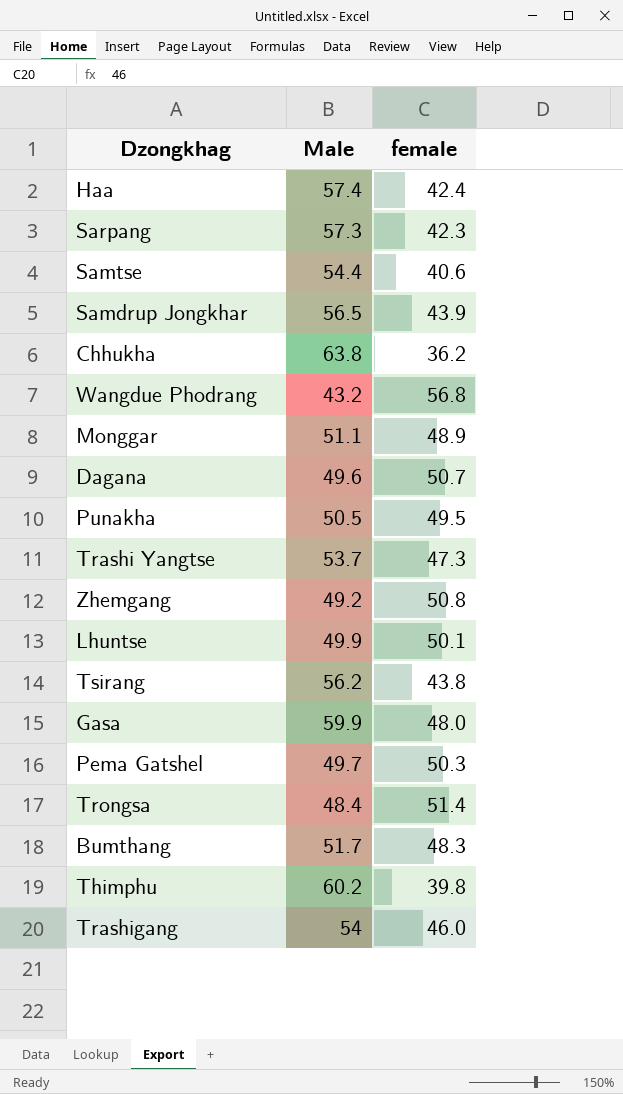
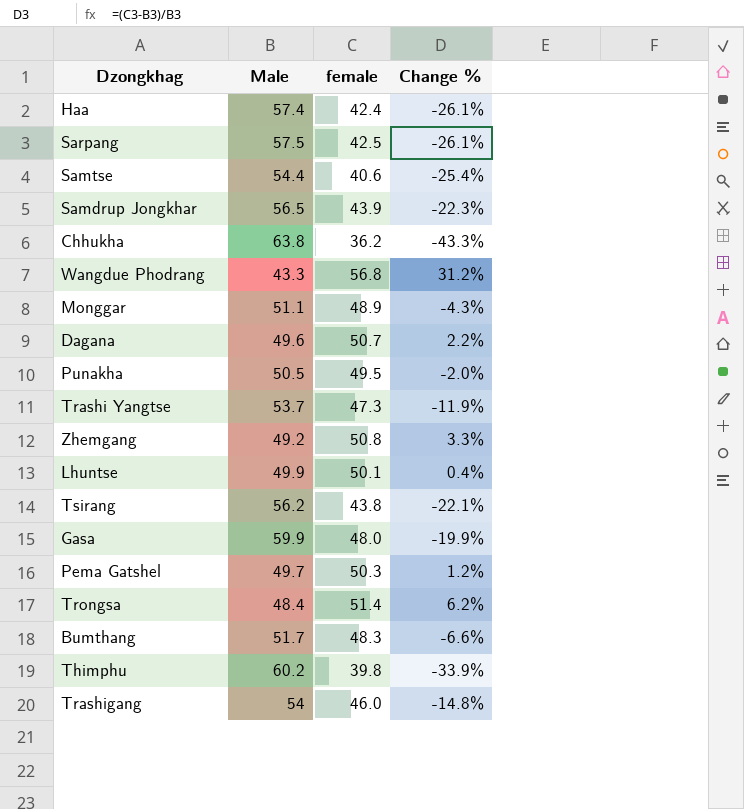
column Change % | formula: none -> ([female] - [Male]) / [Male]
Sarpang | Male: 57.3 -> 57.5
Sarpang | female: 42.3 -> 42.5
Wangdue Phodrang | Male: 43.2 -> 43.3

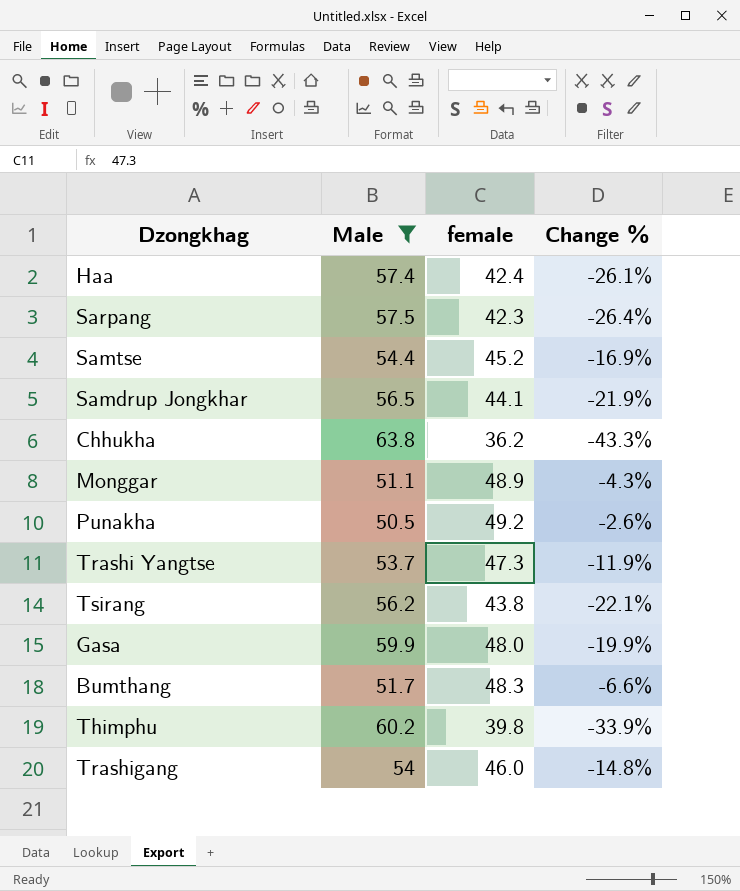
filter: none -> Male >= 50.5
Sarpang | female: 42.5 -> 42.3
Sarpang | Change %: -26.1% -> -26.4%
Samtse | female: 40.6 -> 45.2
Samtse | Change %: -25.4% -> -16.9%
Samdrup Jongkhar | female: 43.9 -> 44.1
Samdrup Jongkhar | Change %: -22.3% -> -21.9%
Punakha | female: 49.5 -> 49.2
Punakha | Change %: -2.0% -> -2.6%

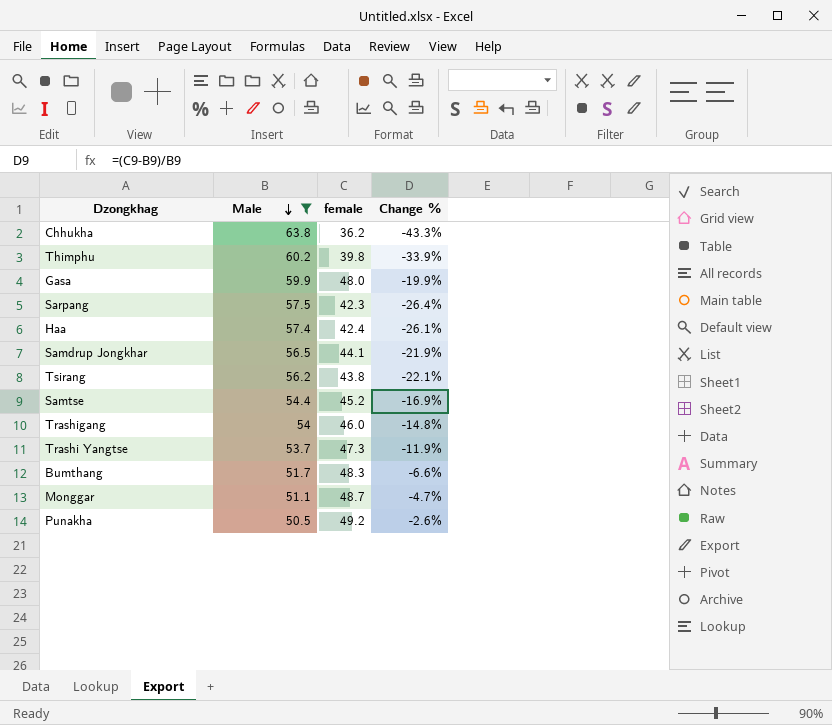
row order: none -> Male descending
Monggar | female: 48.9 -> 48.7
Monggar | Change %: -4.3% -> -4.7%

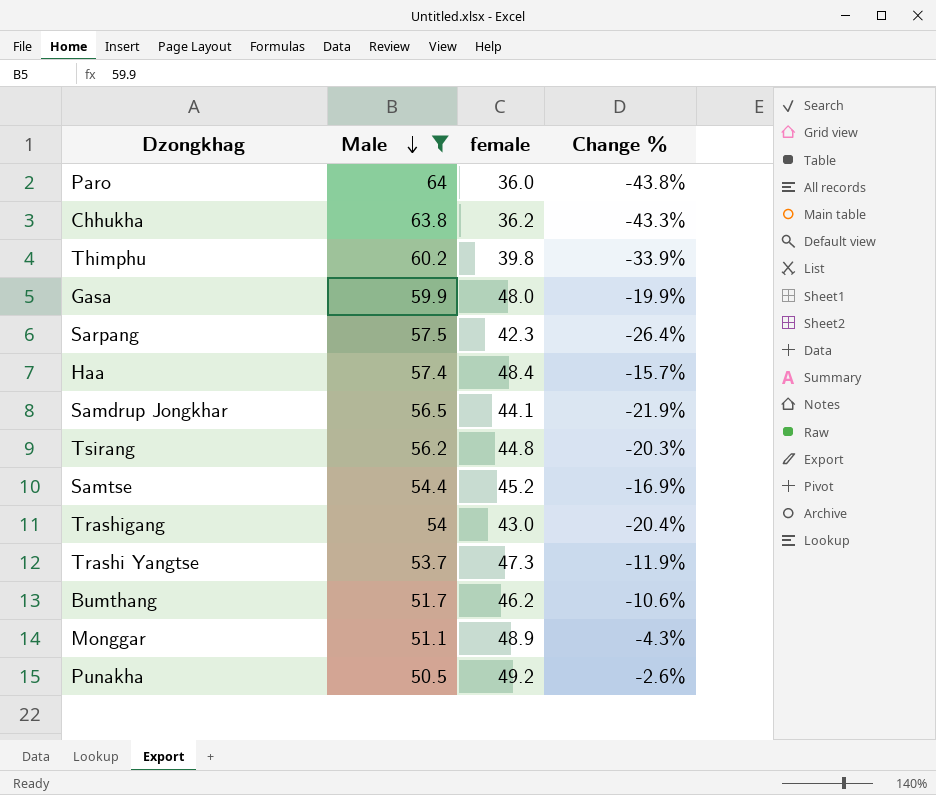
row Paro: none -> 64 | 36.0 | -43.8%
Haa | female: 42.4 -> 48.4
Haa | Change %: -26.1% -> -15.7%
Tsirang | female: 43.8 -> 44.8
Tsirang | Change %: -22.1% -> -20.3%
Trashigang | female: 46.0 -> 43.0
Trashigang | Change %: -14.8% -> -20.4%
Bumthang | female: 48.3 -> 46.2
Bumthang | Change %: -6.6% -> -10.6%
Monggar | female: 48.7 -> 48.9
Monggar | Change %: -4.7% -> -4.3%

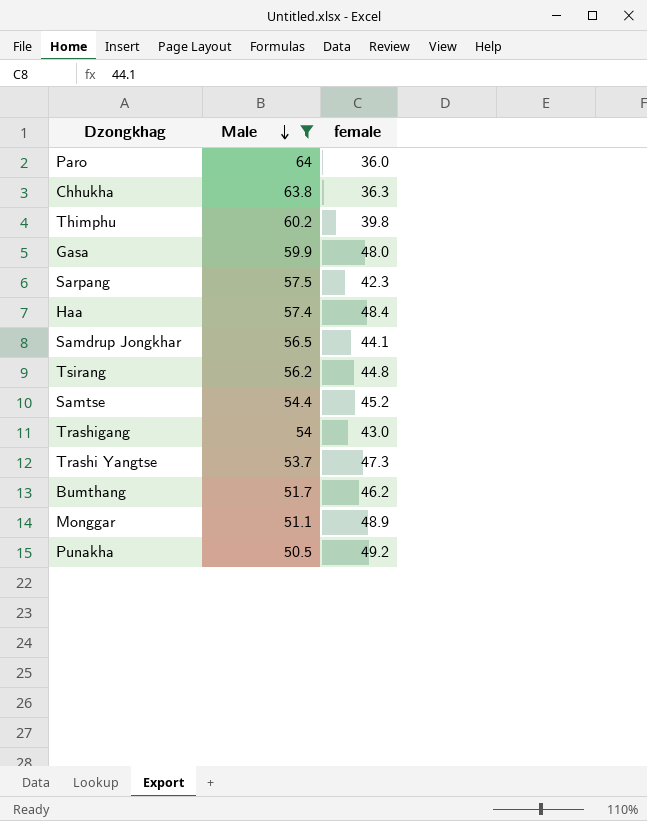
column Change % | formula: ([female] - [Male]) / [Male] -> none
Chhukha | female: 36.2 -> 36.3

